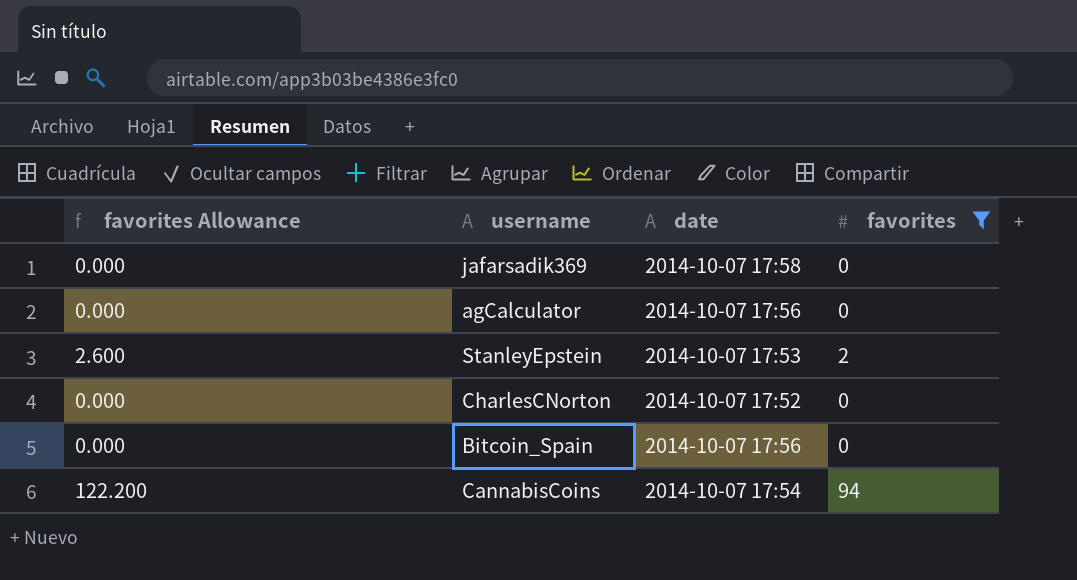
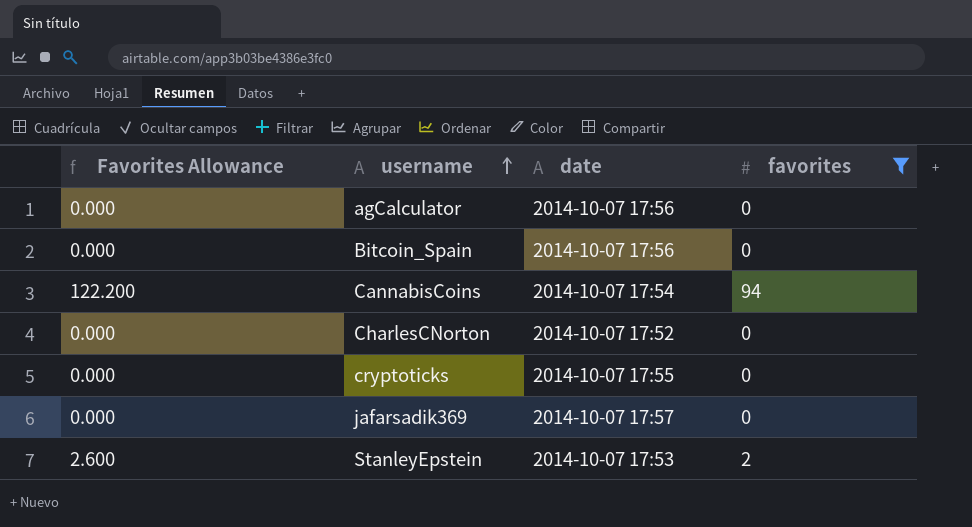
row order: none -> username ascending
column name: favorites Allowance -> Favorites Allowance
row cryptoticks: none -> 0.000 | 2014-10-07 17:55 | 0
jafarsadik369 | date: 2014-10-07 17:58 -> 2014-10-07 17:57

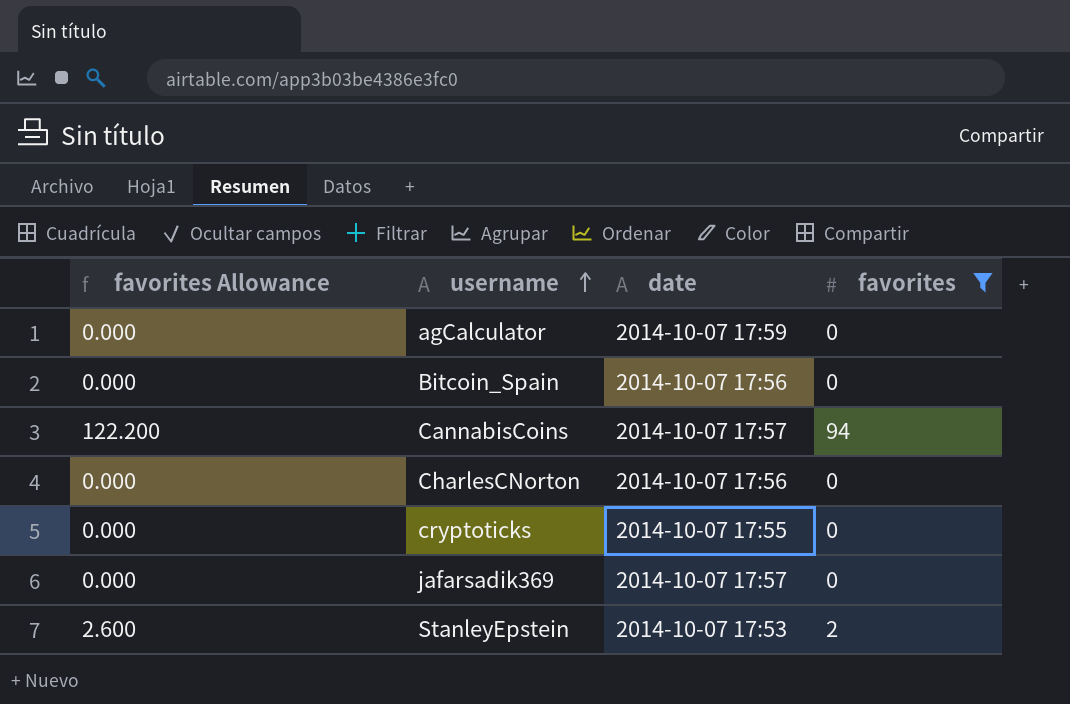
column name: Favorites Allowance -> favorites Allowance
agCalculator | date: 2014-10-07 17:56 -> 2014-10-07 17:59
CannabisCoins | date: 2014-10-07 17:54 -> 2014-10-07 17:57
CharlesCNorton | date: 2014-10-07 17:52 -> 2014-10-07 17:56

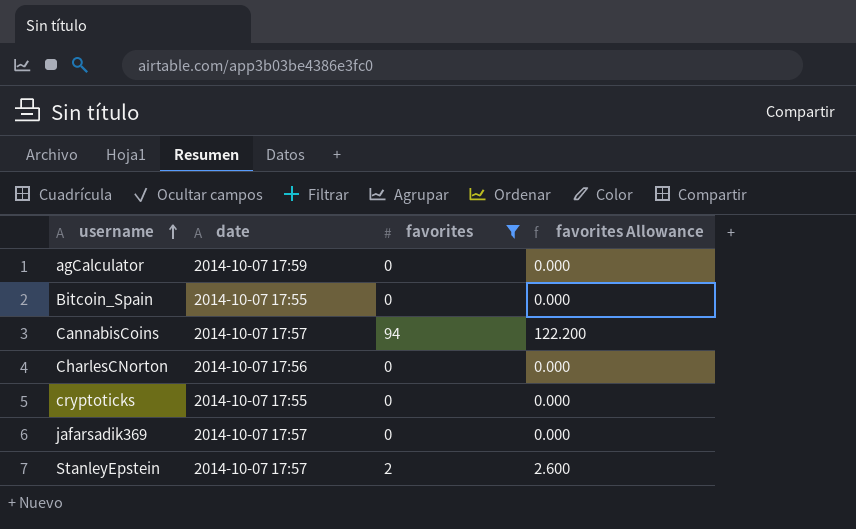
column favorites Allowance | position: 1 -> 4
Bitcoin_Spain | date: 2014-10-07 17:56 -> 2014-10-07 17:55
StanleyEpstein | date: 2014-10-07 17:53 -> 2014-10-07 17:57

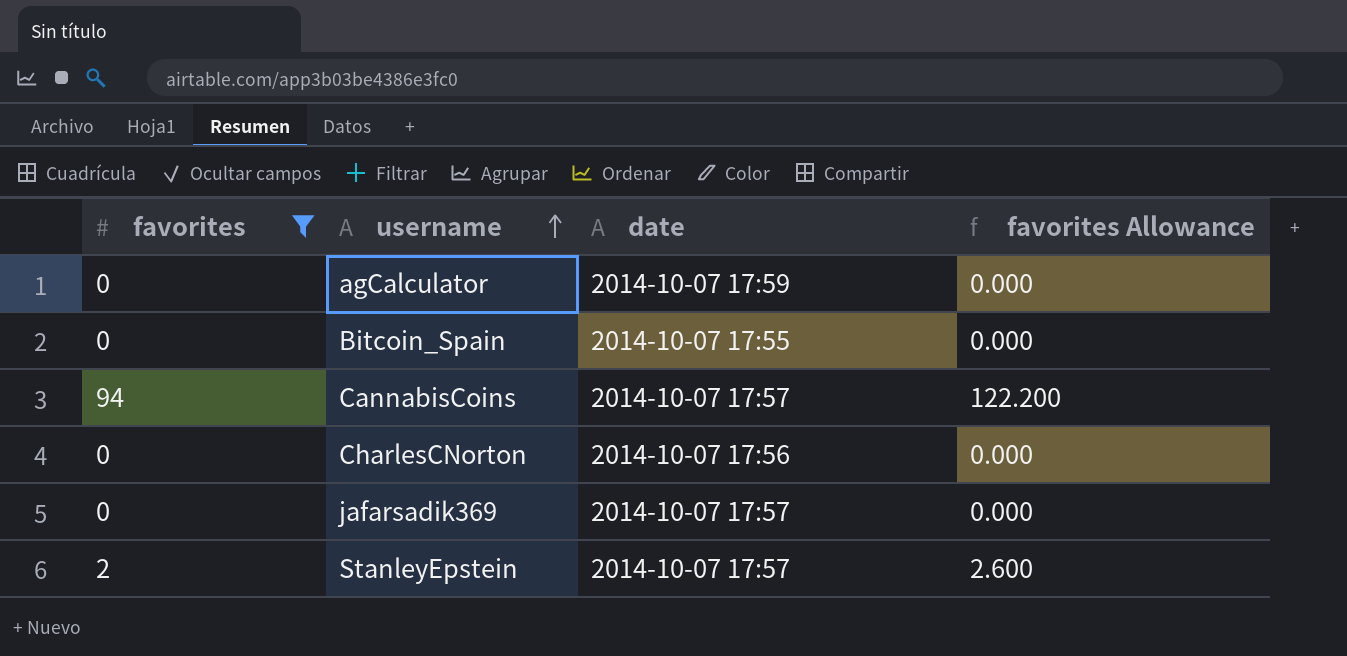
column favorites | position: 3 -> 1
row cryptoticks: 2014-10-07 17:55 | 0 | 0.000 -> none

